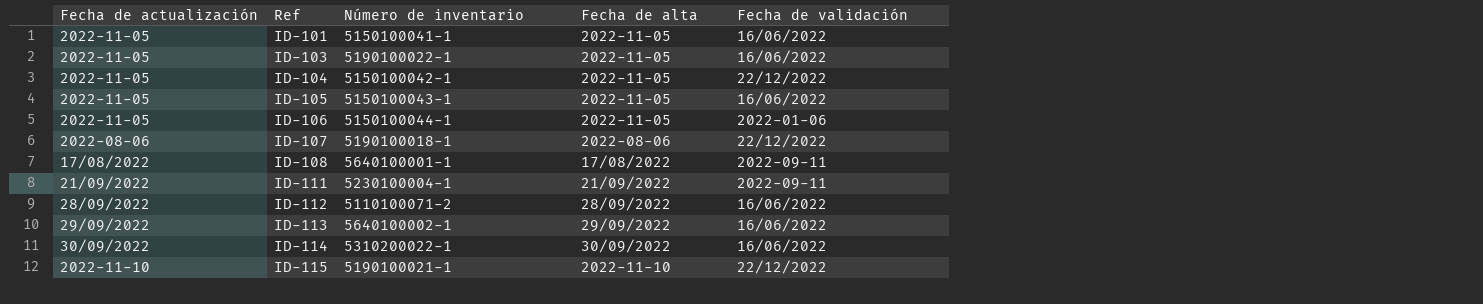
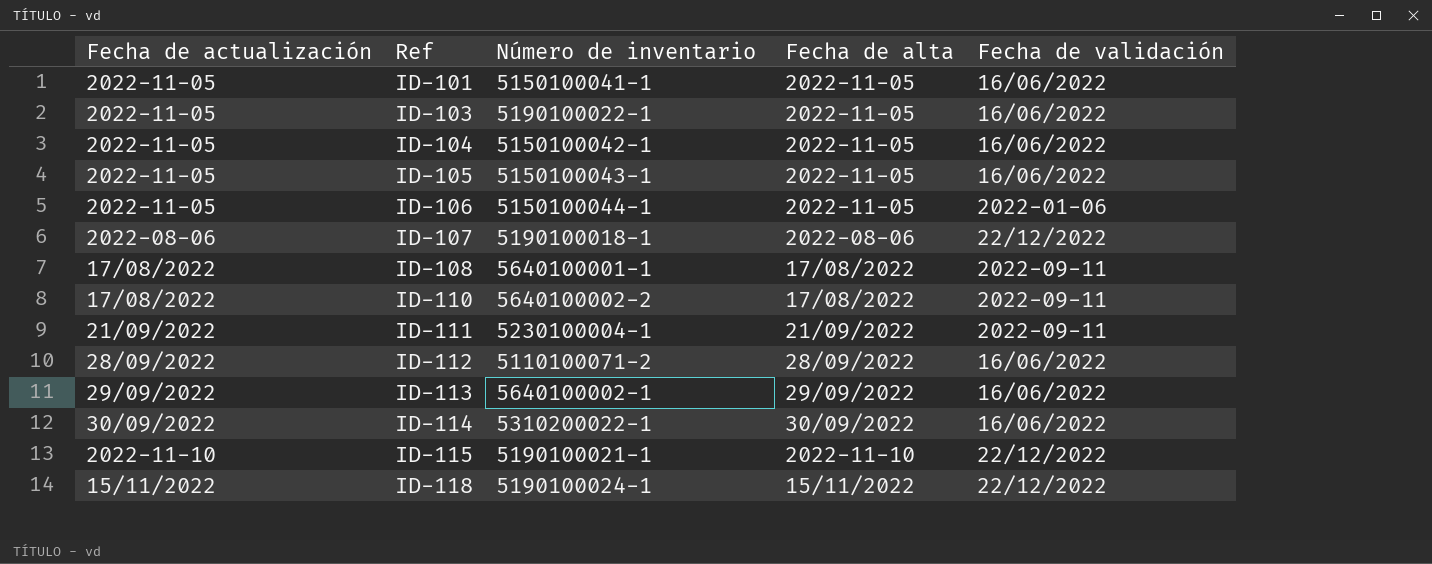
ID-104 | Fecha de validación: 22/12/2022 -> 16/06/2022
row ID-110: none -> 17/08/2022 | 5640100002-2 | 17/08/2022 | 2022-09-11
row ID-118: none -> 15/11/2022 | 5190100024-1 | 15/11/2022 | 22/12/2022

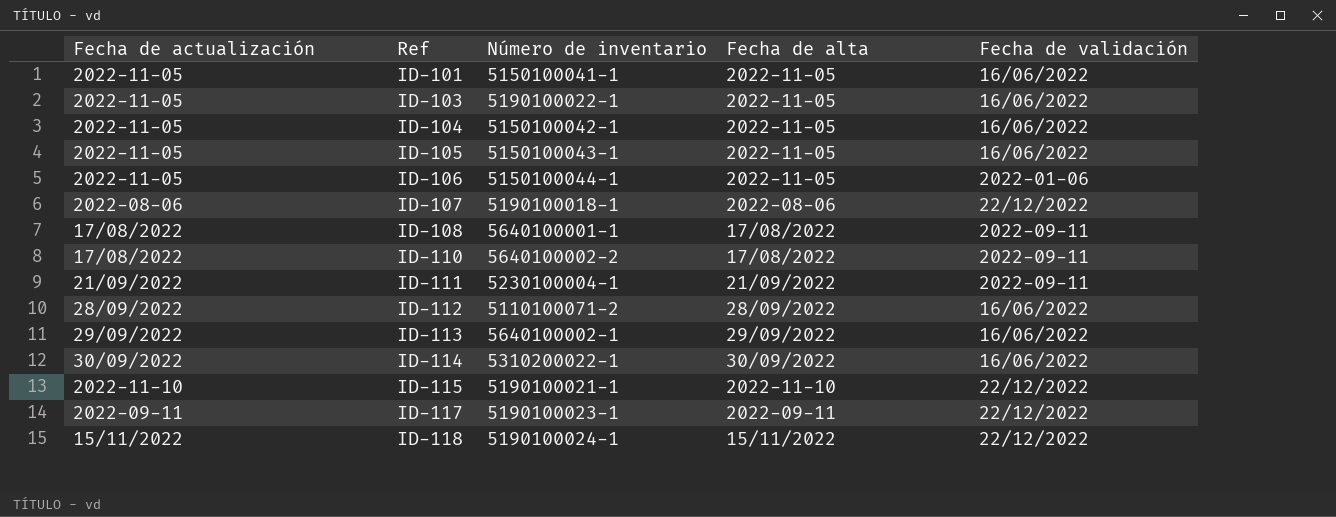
row ID-117: none -> 2022-09-11 | 5190100023-1 | 2022-09-11 | 22/12/2022

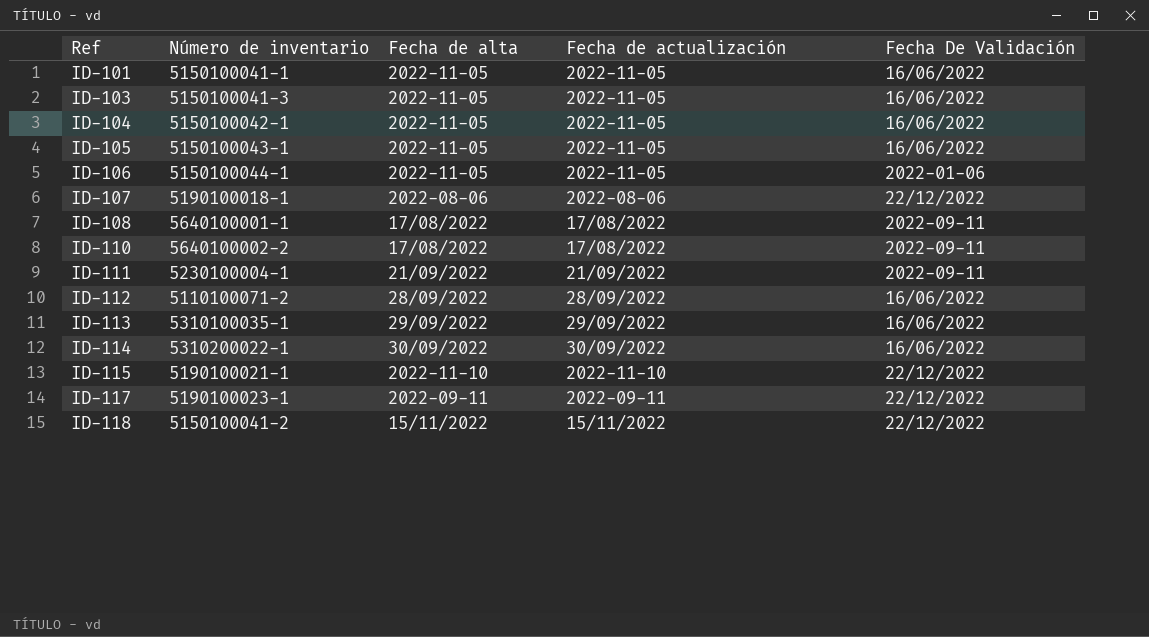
column Fecha de actualización | position: 1 -> 4
column name: Fecha de validación -> Fecha De Validación
ID-103 | Número de inventario: 5190100022-1 -> 5150100041-3
ID-113 | Número de inventario: 5640100002-1 -> 5310100035-1
ID-118 | Número de inventario: 5190100024-1 -> 5150100041-2

